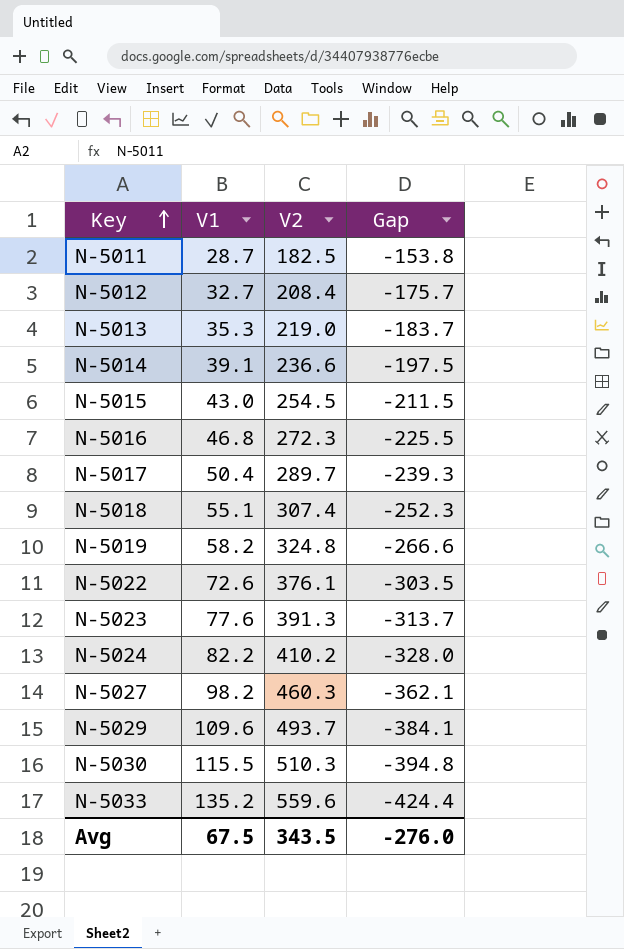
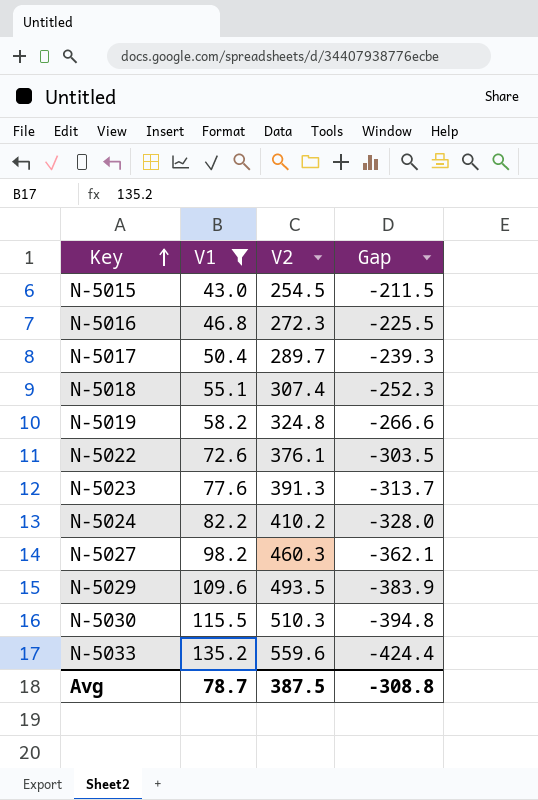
filter: none -> V1 >= 43.0
N-5029 | V2: 493.7 -> 493.5
N-5029 | Gap: -384.1 -> -383.9
Avg | V1: 67.5 -> 78.7
Avg | V2: 343.5 -> 387.5
Avg | Gap: -276.0 -> -308.8

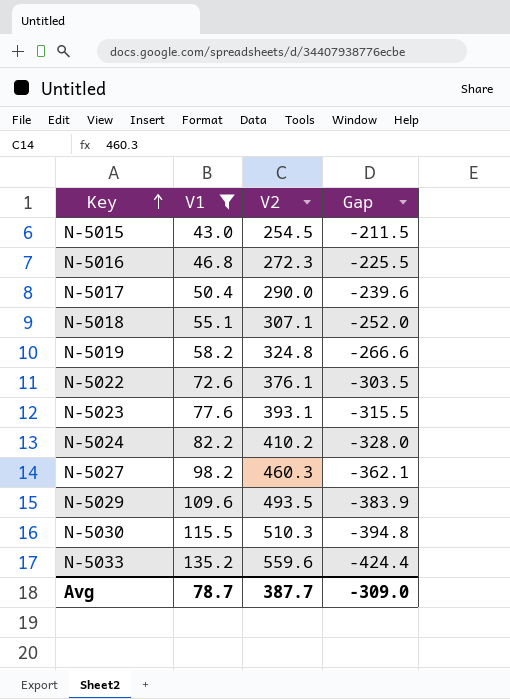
N-5017 | V2: 289.7 -> 290.0
N-5017 | Gap: -239.3 -> -239.6
N-5018 | V2: 307.4 -> 307.1
N-5018 | Gap: -252.3 -> -252.0
N-5023 | V2: 391.3 -> 393.1
N-5023 | Gap: -313.7 -> -315.5
Avg | V2: 387.5 -> 387.7
Avg | Gap: -308.8 -> -309.0

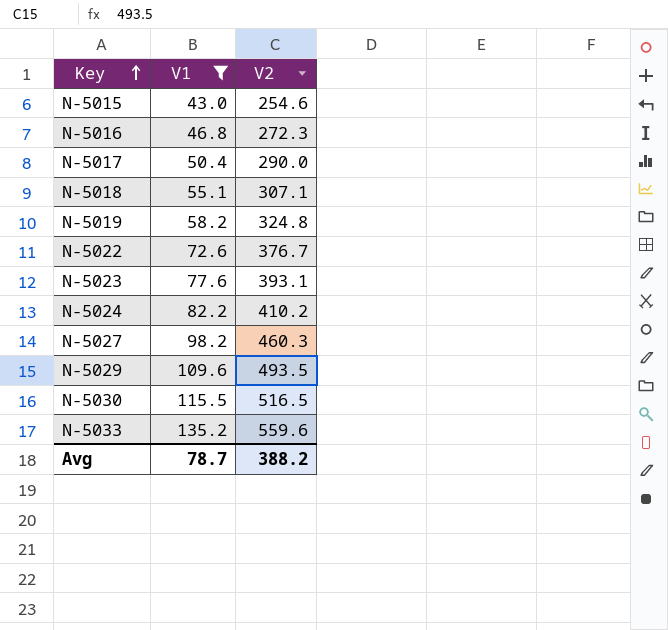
column Gap | formula: [V1] - [V2] -> none
N-5015 | V2: 254.5 -> 254.6
N-5022 | V2: 376.1 -> 376.7
N-5030 | V2: 510.3 -> 516.5
Avg | V2: 387.7 -> 388.2

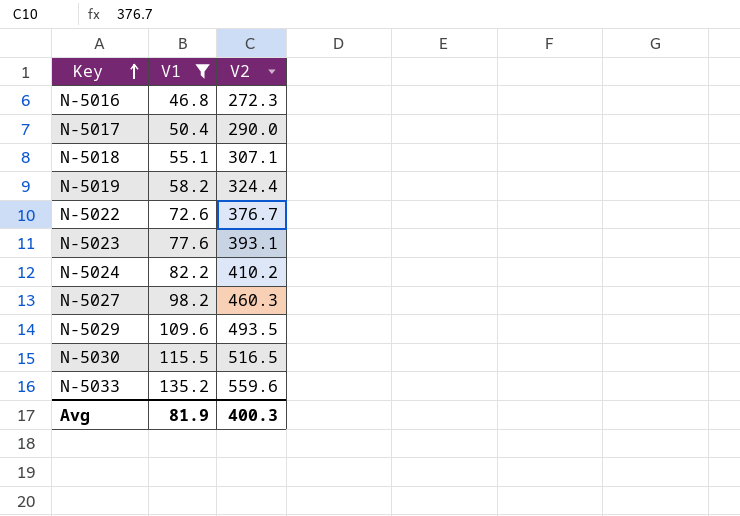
row N-5015: 43.0 | 254.6 -> none
N-5019 | V2: 324.8 -> 324.4
Avg | V1: 78.7 -> 81.9
Avg | V2: 388.2 -> 400.3

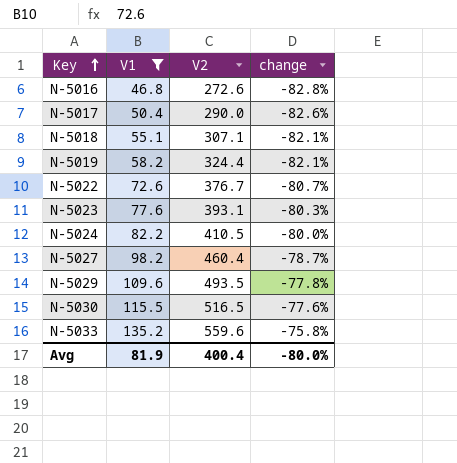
column change | formula: none -> ([V1] - [V2]) / [V2]
N-5016 | V2: 272.3 -> 272.6
N-5024 | V2: 410.2 -> 410.5
N-5027 | V2: 460.3 -> 460.4
Avg | V2: 400.3 -> 400.4

